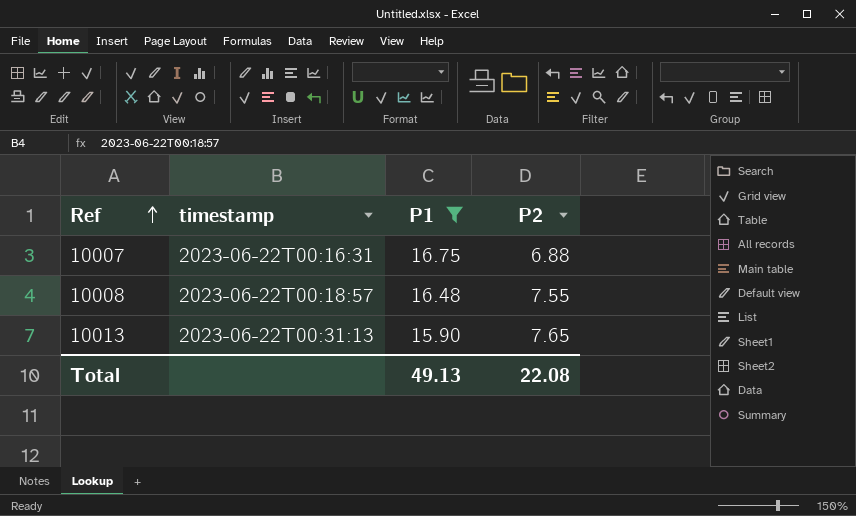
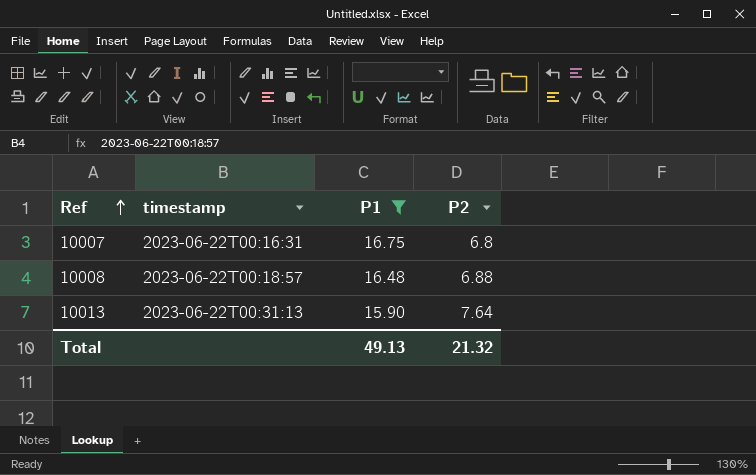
10007 | P2: 6.88 -> 6.8
10008 | P2: 7.55 -> 6.88
10013 | P2: 7.65 -> 7.64
Total | P2: 22.08 -> 21.32

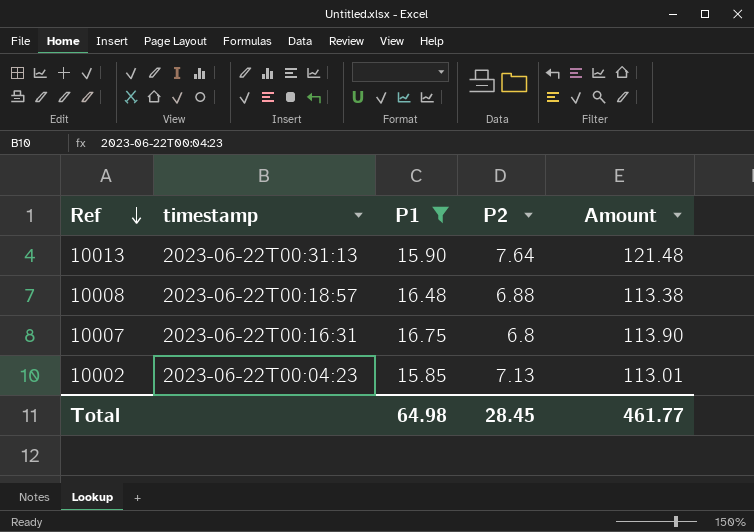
row order: Ref ascending -> Ref descending
column Amount | formula: none -> [P1] * [P2]
row 10002: none -> 2023-06-22T00:04:23 | 15.85 | 7.13 | 113.01
Total | P1: 49.13 -> 64.98
Total | P2: 21.32 -> 28.45

